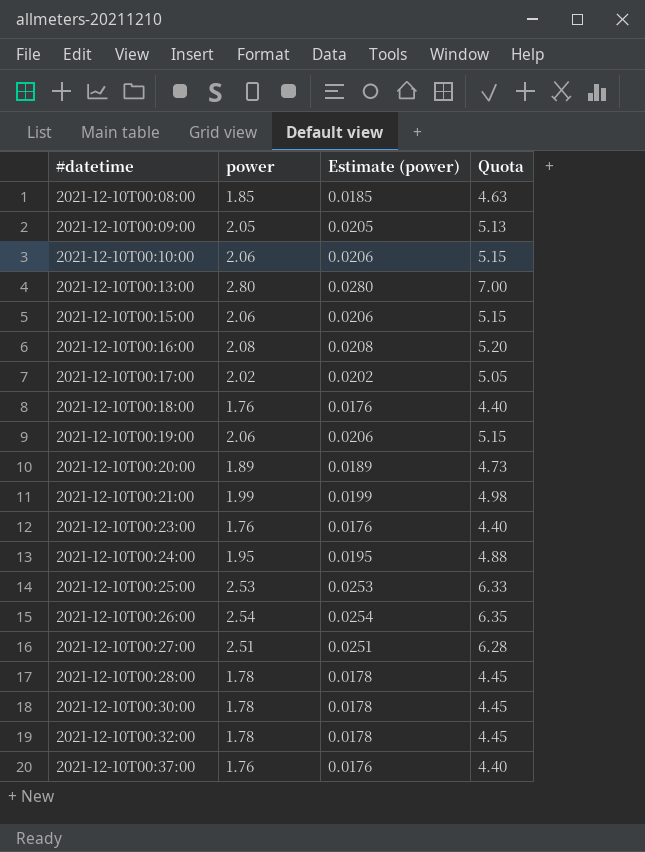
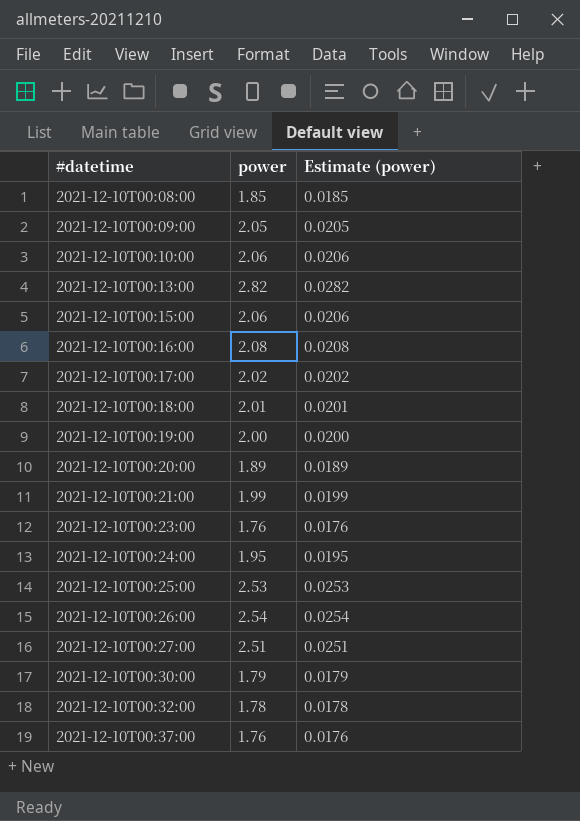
column Quota | formula: [power] * 2.5 -> none
row 2021-12-10T00:28:00: 1.78 | 0.0178 | 4.45 -> none
2021-12-10T00:13:00 | power: 2.80 -> 2.82
2021-12-10T00:13:00 | Estimate (power): 0.0280 -> 0.0282
2021-12-10T00:18:00 | power: 1.76 -> 2.01
2021-12-10T00:18:00 | Estimate (power): 0.0176 -> 0.0201
2021-12-10T00:19:00 | power: 2.06 -> 2.00
2021-12-10T00:19:00 | Estimate (power): 0.0206 -> 0.0200
2021-12-10T00:30:00 | power: 1.78 -> 1.79
2021-12-10T00:30:00 | Estimate (power): 0.0178 -> 0.0179

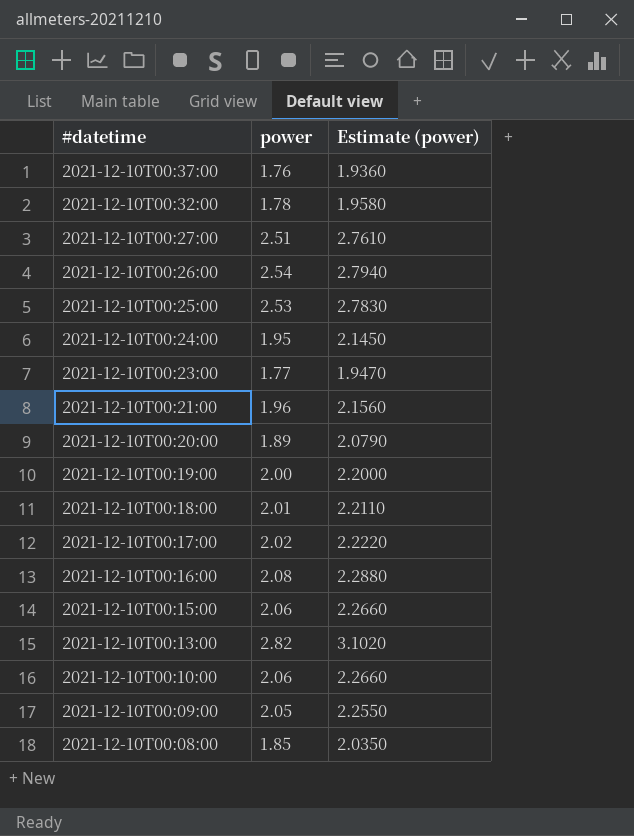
row order: #datetime ascending -> #datetime descending
column Estimate (power) | formula: [power] * 0.01 -> [power] * 1.1
row 2021-12-10T00:30:00: 1.79 | 0.0179 -> none
2021-12-10T00:23:00 | power: 1.76 -> 1.77
2021-12-10T00:21:00 | power: 1.99 -> 1.96

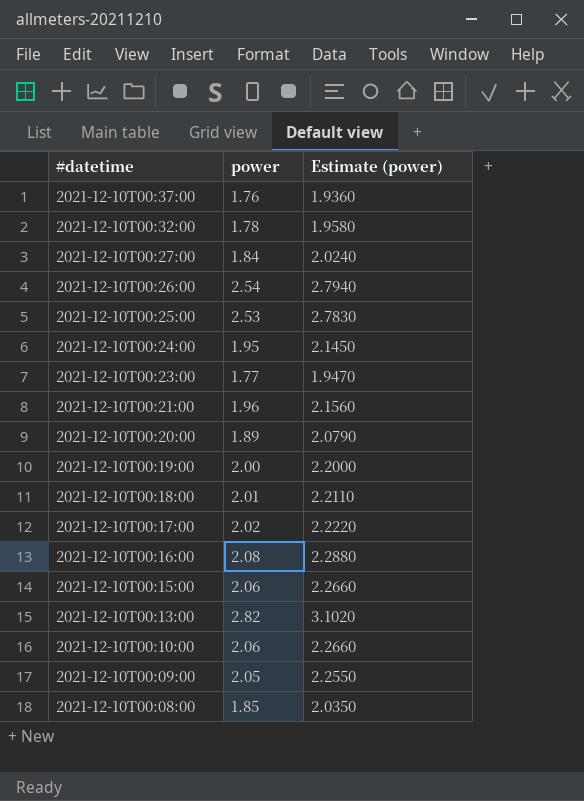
2021-12-10T00:27:00 | power: 2.51 -> 1.84
2021-12-10T00:27:00 | Estimate (power): 2.7610 -> 2.0240

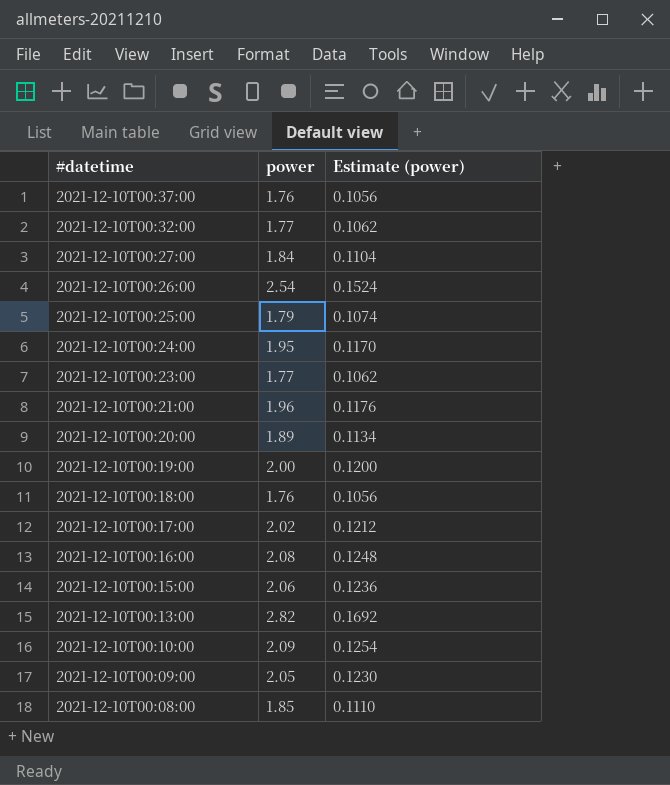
column Estimate (power) | formula: [power] * 1.1 -> [power] * 0.06
2021-12-10T00:32:00 | power: 1.78 -> 1.77
2021-12-10T00:25:00 | power: 2.53 -> 1.79
2021-12-10T00:18:00 | power: 2.01 -> 1.76
2021-12-10T00:10:00 | power: 2.06 -> 2.09

